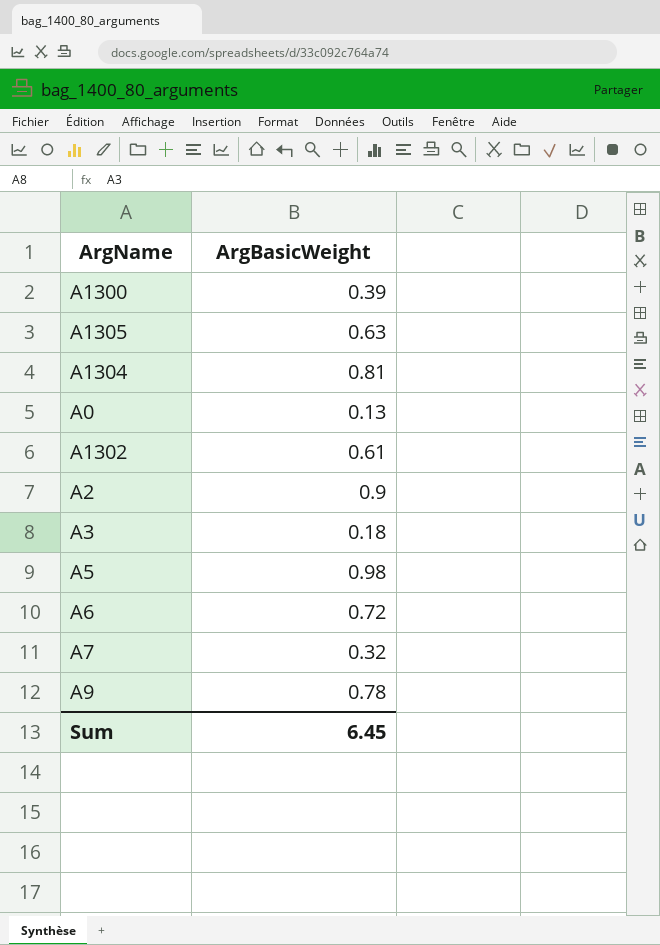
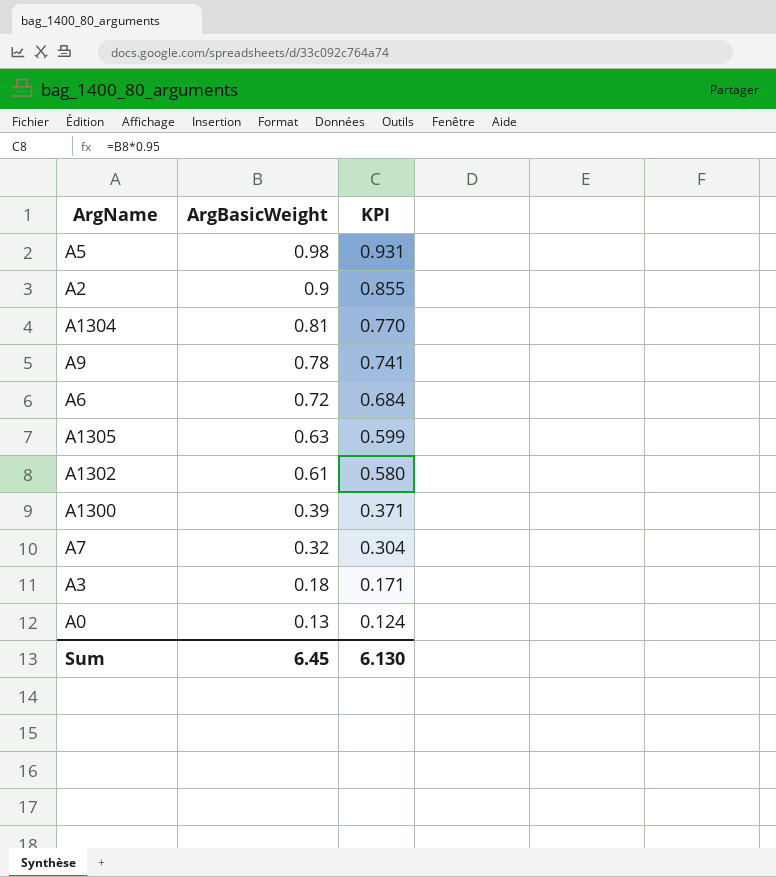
row order: none -> ArgBasicWeight descending
column KPI | formula: none -> [ArgBasicWeight] * 0.95

